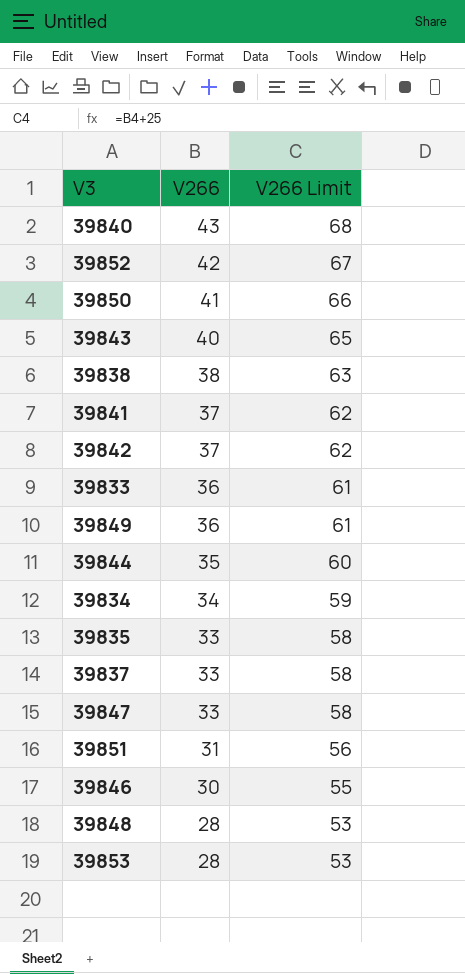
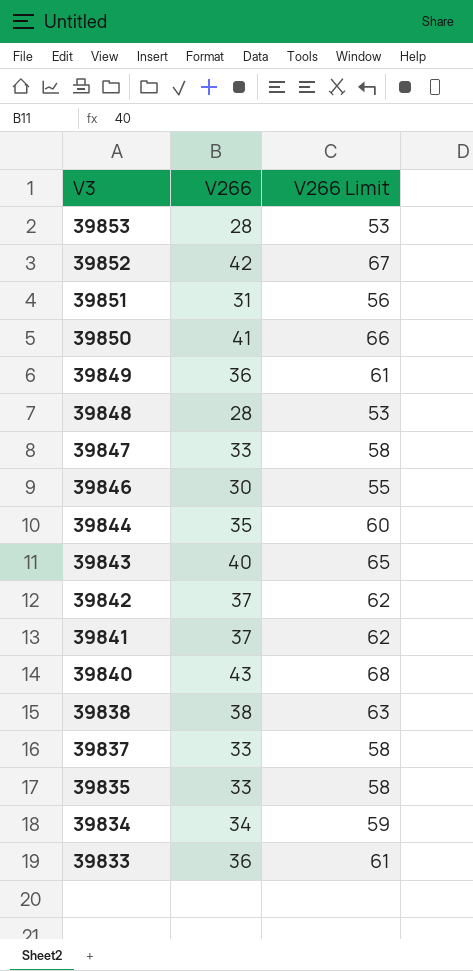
row order: V266 descending -> V3 descending

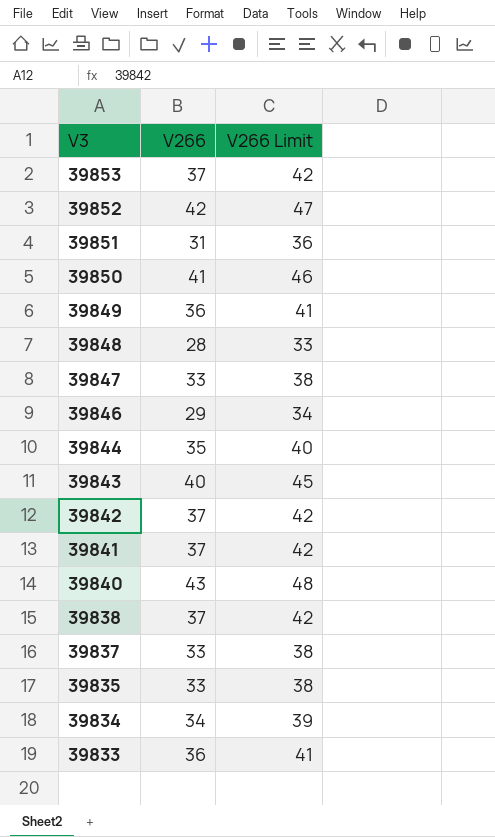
column V266 Limit | formula: [V266] + 25 -> [V266] + 5
39853 | V266: 28 -> 37
39846 | V266: 30 -> 29
39838 | V266: 38 -> 37

